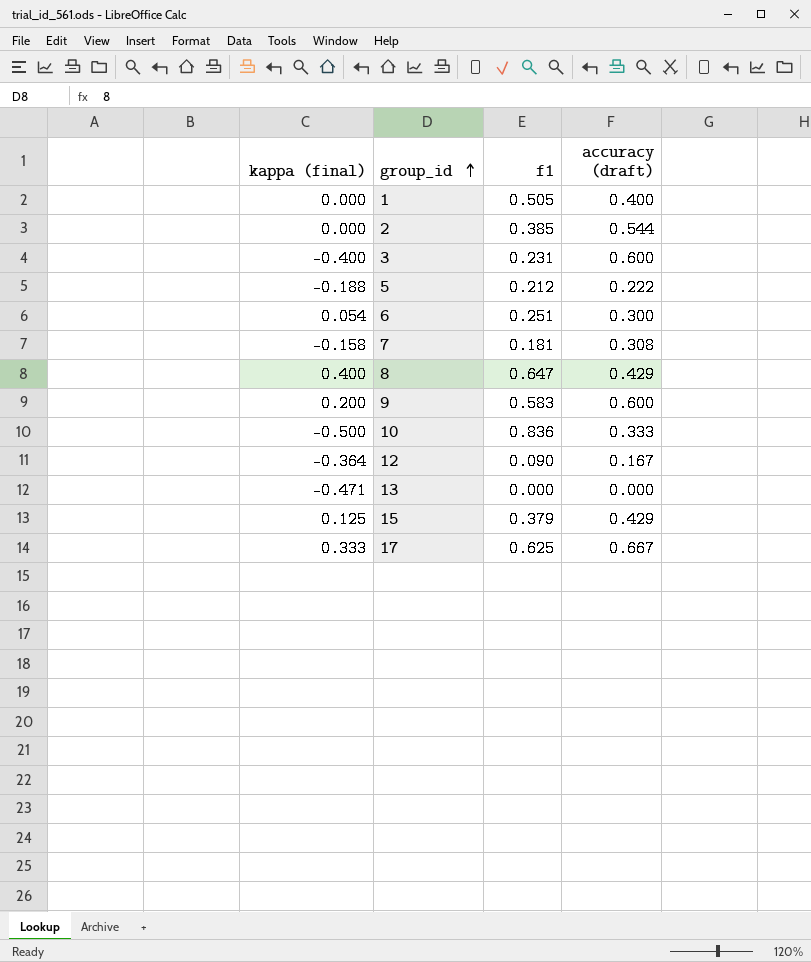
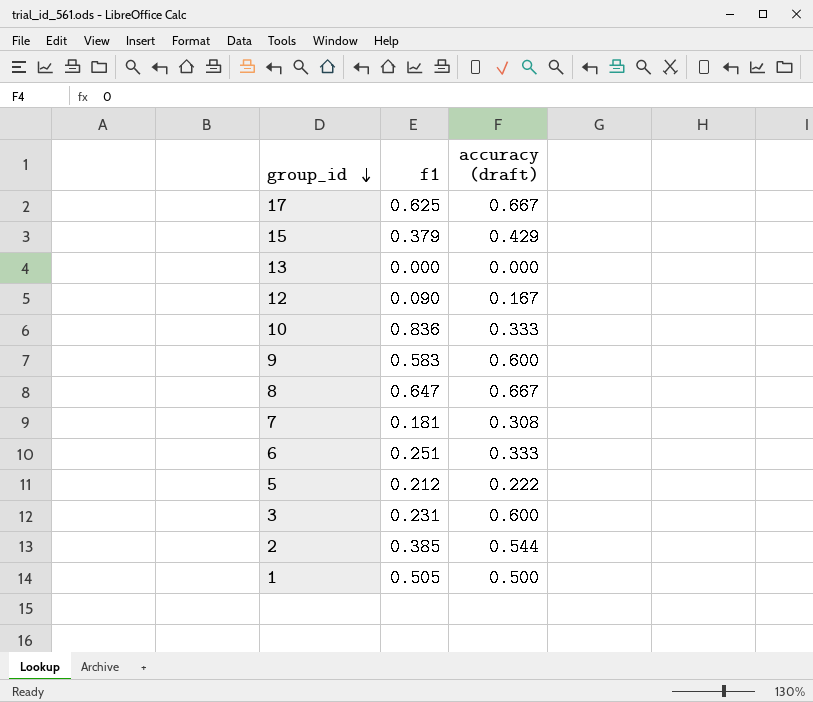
row order: group_id ascending -> group_id descending
column kappa (final) | position: 1 -> none
8 | accuracy (draft): 0.429 -> 0.667
6 | accuracy (draft): 0.300 -> 0.333
1 | accuracy (draft): 0.400 -> 0.500

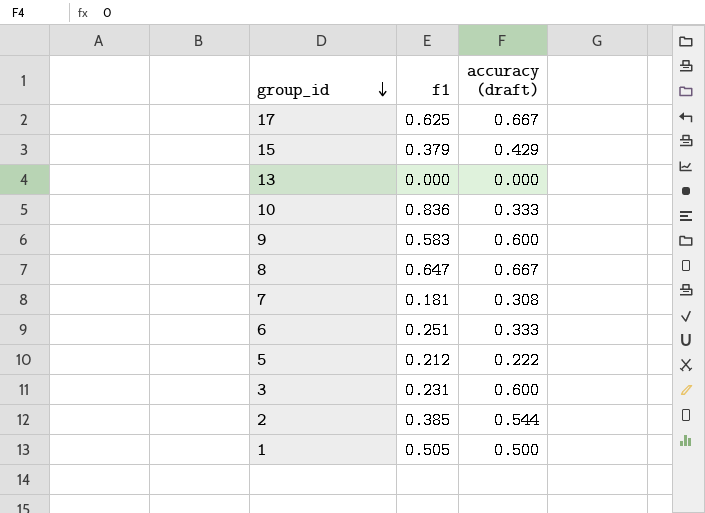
row 12: 0.090 | 0.167 -> none

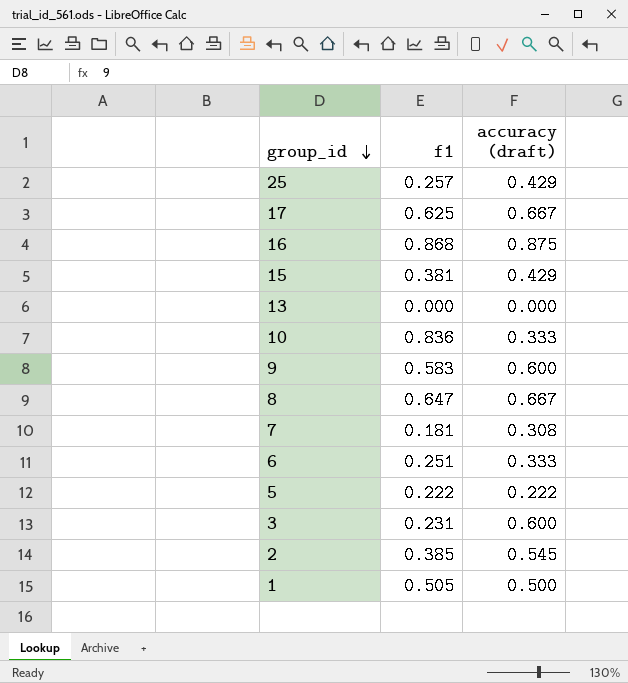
row 25: none -> 0.257 | 0.429
row 16: none -> 0.868 | 0.875
15 | f1: 0.379 -> 0.381
5 | f1: 0.212 -> 0.222
2 | accuracy (draft): 0.544 -> 0.545

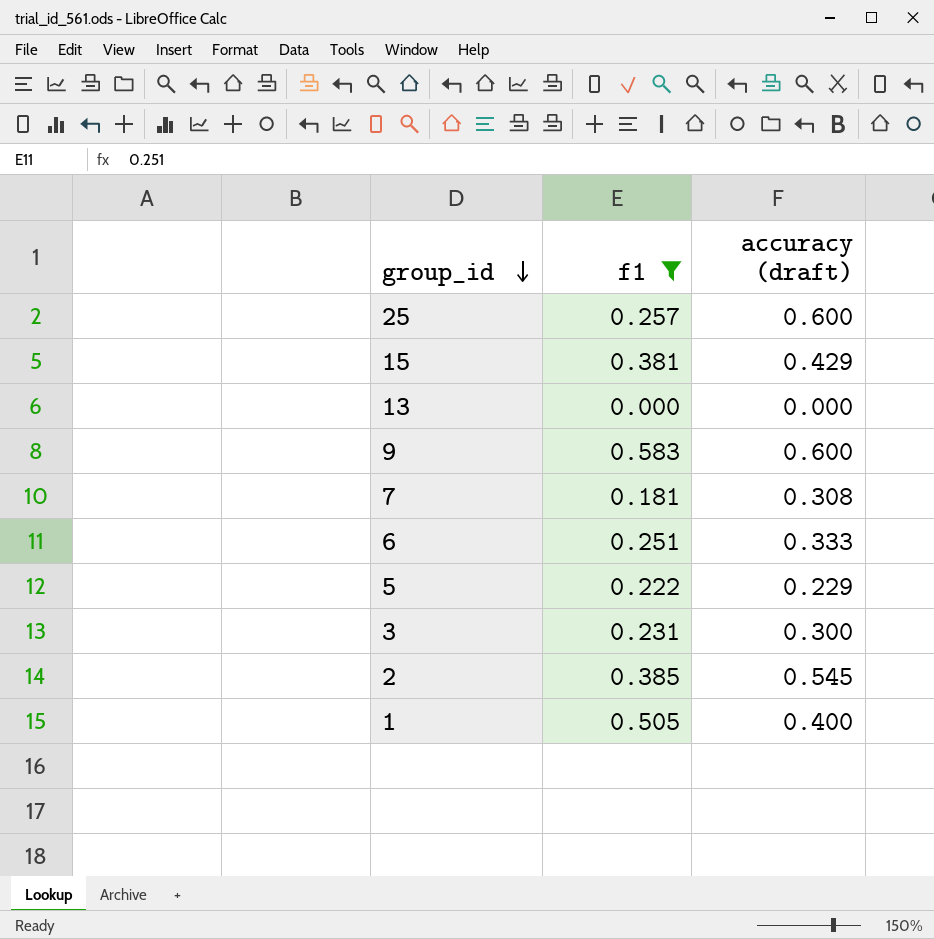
filter: none -> f1 <= 0.583
25 | accuracy (draft): 0.429 -> 0.600
5 | accuracy (draft): 0.222 -> 0.229
3 | accuracy (draft): 0.600 -> 0.300
1 | accuracy (draft): 0.500 -> 0.400

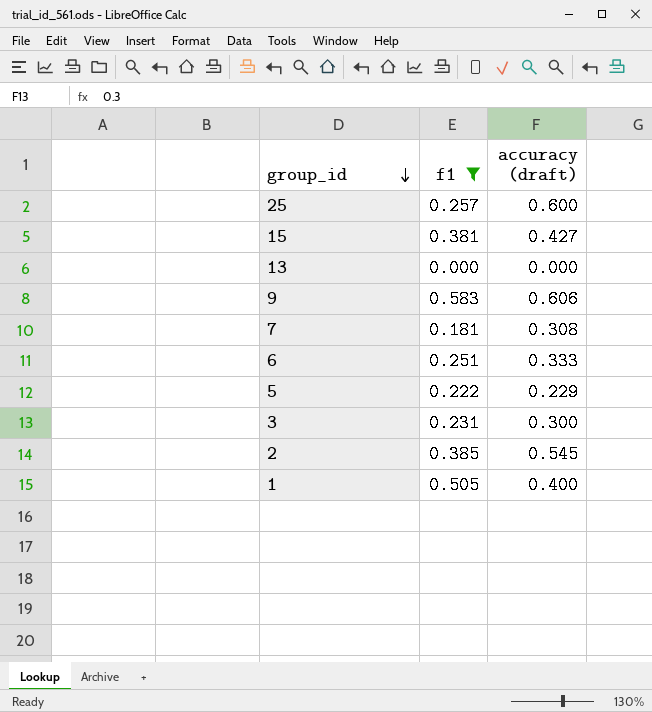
15 | accuracy (draft): 0.429 -> 0.427
9 | accuracy (draft): 0.600 -> 0.606

